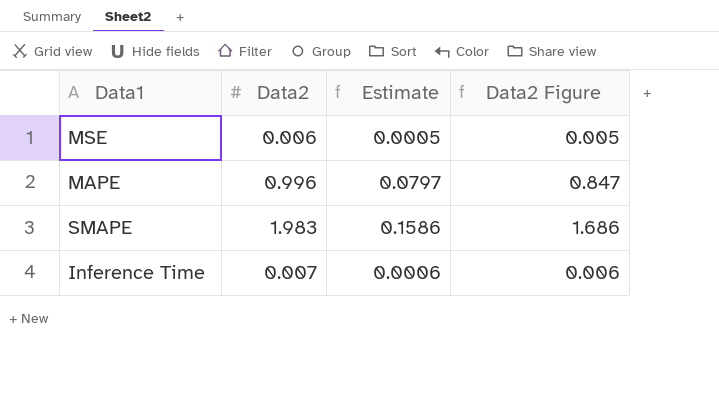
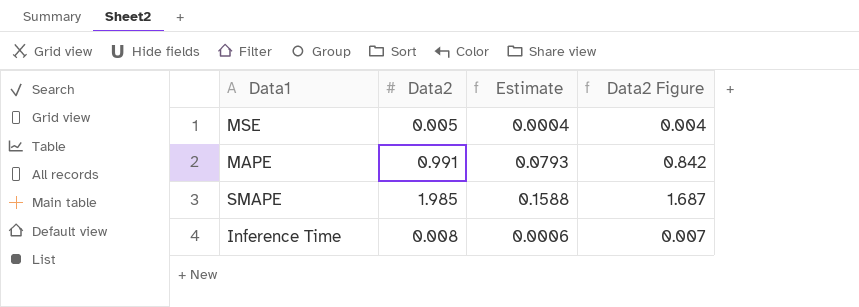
MSE | Data2: 0.006 -> 0.005
MSE | Estimate: 0.0005 -> 0.0004
MSE | Data2 Figure: 0.005 -> 0.004
MAPE | Data2: 0.996 -> 0.991
MAPE | Estimate: 0.0797 -> 0.0793
MAPE | Data2 Figure: 0.847 -> 0.842
SMAPE | Data2: 1.983 -> 1.985
SMAPE | Estimate: 0.1586 -> 0.1588
SMAPE | Data2 Figure: 1.686 -> 1.687
Inference Time | Data2: 0.007 -> 0.008
Inference Time | Data2 Figure: 0.006 -> 0.007

